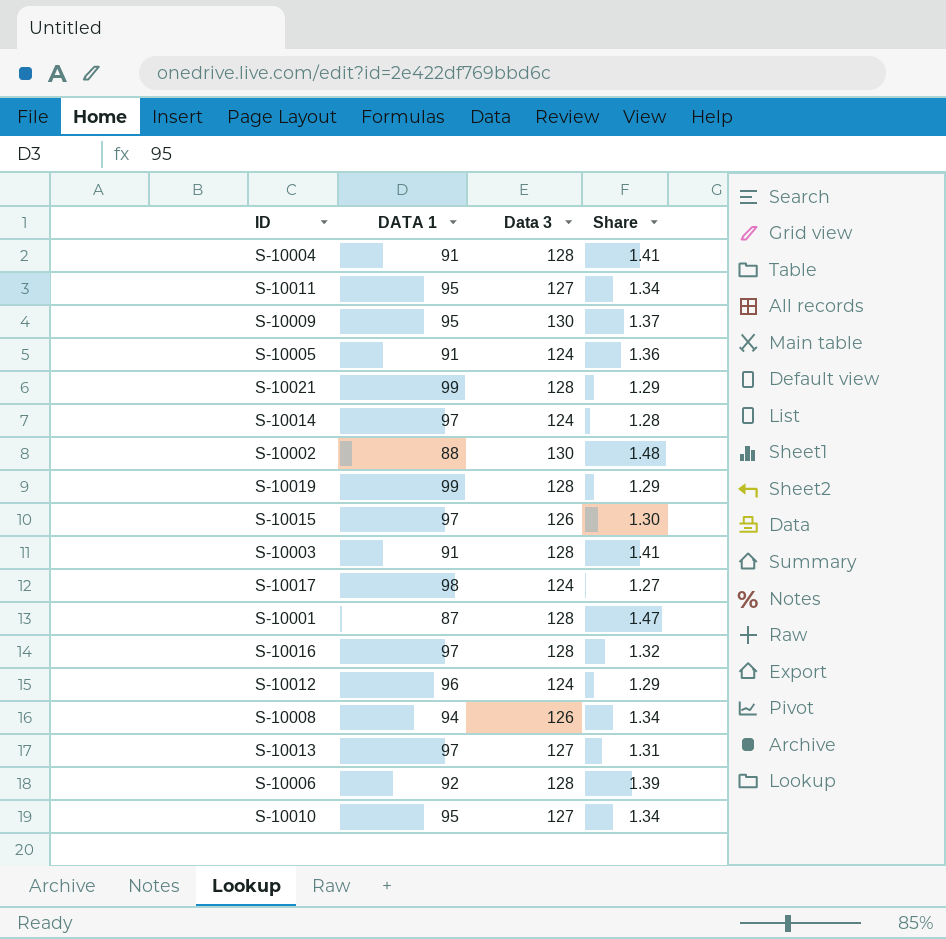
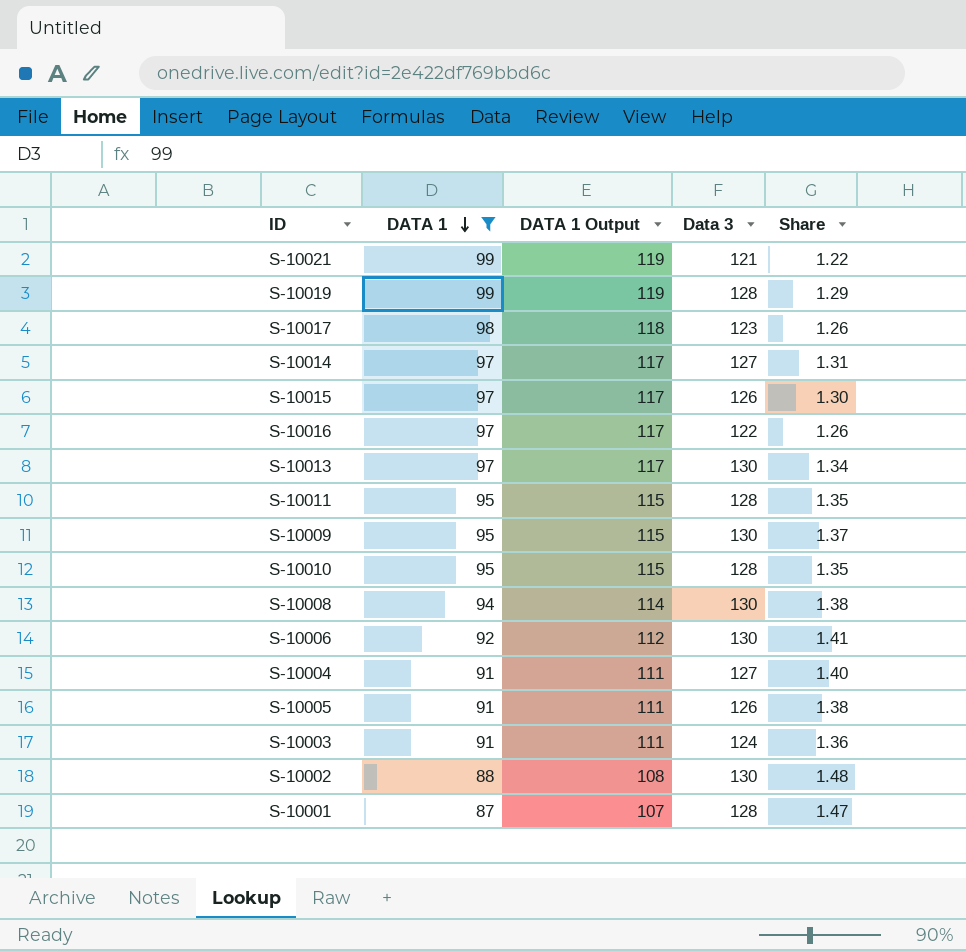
filter: none -> DATA 1 != 96
row order: none -> DATA 1 descending
column DATA 1 Output | formula: none -> [DATA 1] + 20
S-10021 | Data 3: 128 -> 121
S-10021 | Share: 1.29 -> 1.22
S-10017 | Data 3: 124 -> 123
S-10017 | Share: 1.27 -> 1.26
S-10014 | Data 3: 124 -> 127
S-10014 | Share: 1.28 -> 1.31
S-10016 | Data 3: 128 -> 122
S-10016 | Share: 1.32 -> 1.26
S-10013 | Data 3: 127 -> 130
S-10013 | Share: 1.31 -> 1.34
S-10011 | Data 3: 127 -> 128
S-10011 | Share: 1.34 -> 1.35
S-10010 | Data 3: 127 -> 128
S-10010 | Share: 1.34 -> 1.35
S-10008 | Data 3: 126 -> 130
S-10008 | Share: 1.34 -> 1.38
S-10006 | Data 3: 128 -> 130
S-10006 | Share: 1.39 -> 1.41
S-10004 | Data 3: 128 -> 127
S-10004 | Share: 1.41 -> 1.40
S-10005 | Data 3: 124 -> 126
S-10005 | Share: 1.36 -> 1.38
S-10003 | Data 3: 128 -> 124
S-10003 | Share: 1.41 -> 1.36

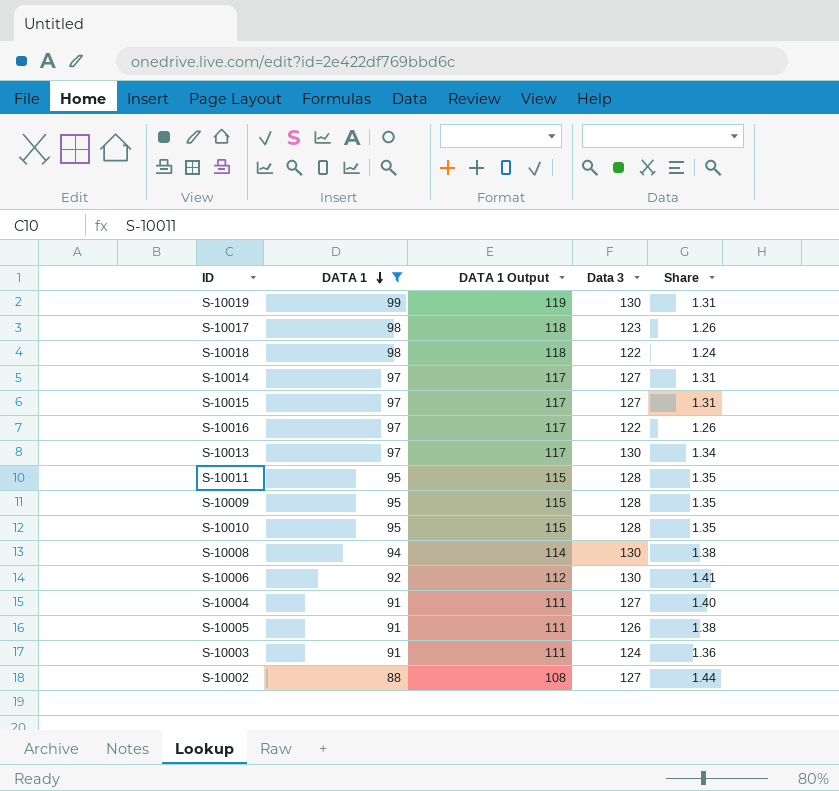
row S-10021: 99 | 119 | 121 | 1.22 -> none
row S-10001: 87 | 107 | 128 | 1.47 -> none
S-10019 | Data 3: 128 -> 130
S-10019 | Share: 1.29 -> 1.31
row S-10018: none -> 98 | 118 | 122 | 1.24
S-10015 | Data 3: 126 -> 127
S-10015 | Share: 1.30 -> 1.31
S-10009 | Data 3: 130 -> 128
S-10009 | Share: 1.37 -> 1.35
S-10002 | Data 3: 130 -> 127
S-10002 | Share: 1.48 -> 1.44

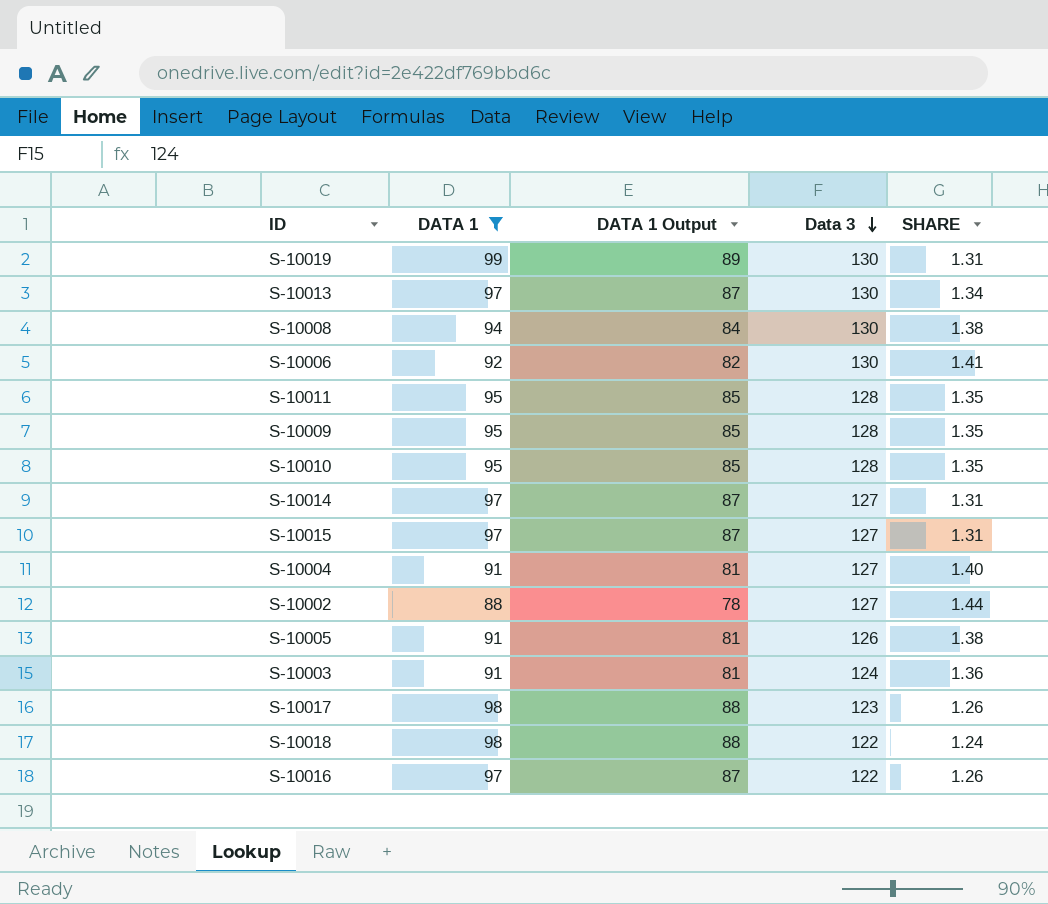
row order: DATA 1 descending -> Data 3 descending
column DATA 1 Output | formula: [DATA 1] + 20 -> [DATA 1] - 10
column name: Share -> SHARE

